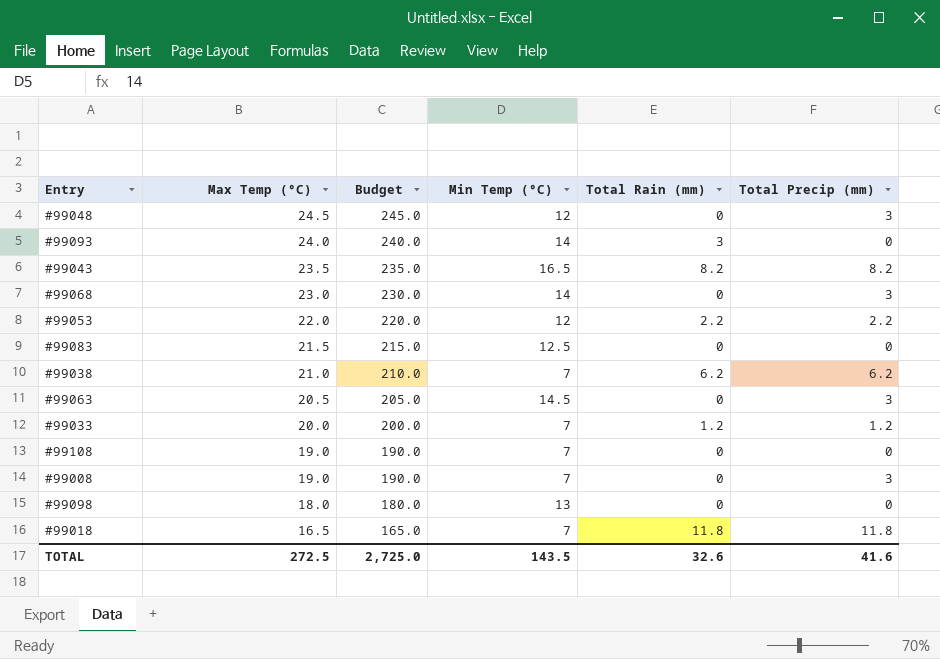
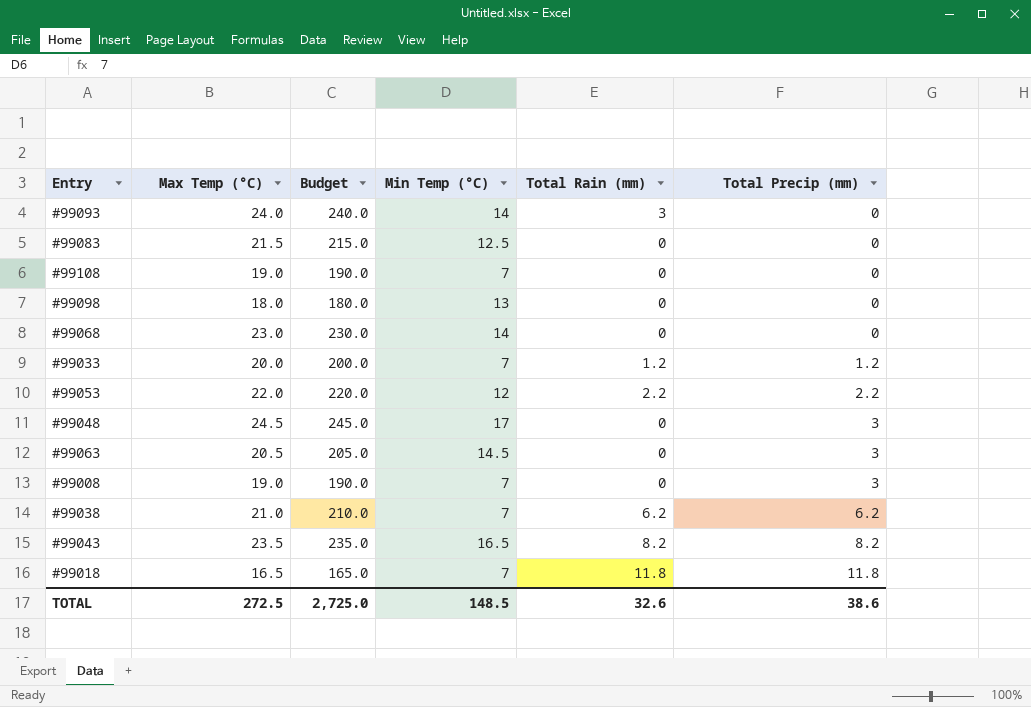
row order: Max Temp (°C) descending -> Total Precip (mm) ascending
#99068 | Total Precip (mm): 3 -> 0
#99048 | Min Temp (°C): 12 -> 17
TOTAL | Min Temp (°C): 143.5 -> 148.5
TOTAL | Total Precip (mm): 41.6 -> 38.6

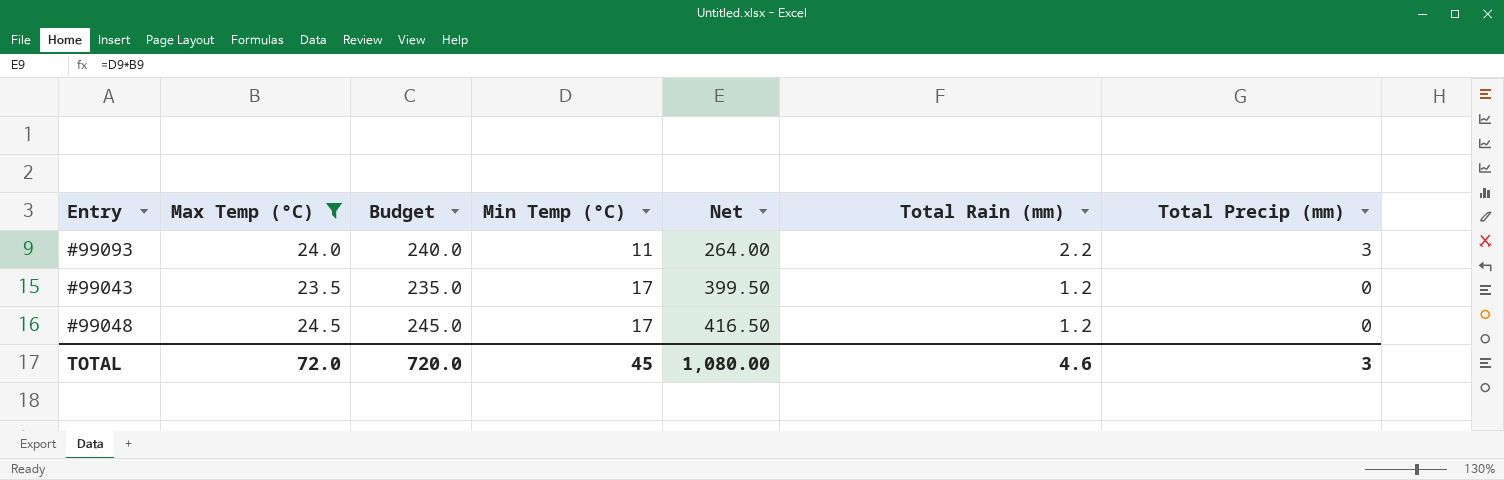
filter: none -> Max Temp (°C) >= 23.5
row order: Total Precip (mm) ascending -> Min Temp (°C) ascending
column Net | formula: none -> [Max Temp (°C)] * [Min Temp (°C)]
#99093 | Min Temp (°C): 14 -> 11
#99093 | Total Rain (mm): 3 -> 2.2
#99093 | Total Precip (mm): 0 -> 3
#99043 | Min Temp (°C): 16.5 -> 17
#99043 | Total Rain (mm): 8.2 -> 1.2
#99043 | Total Precip (mm): 8.2 -> 0
#99048 | Total Rain (mm): 0 -> 1.2
#99048 | Total Precip (mm): 3 -> 0
TOTAL | Max Temp (°C): 272.5 -> 72.0
TOTAL | Budget: 2,725.0 -> 720.0
TOTAL | Min Temp (°C): 148.5 -> 45
TOTAL | Total Rain (mm): 32.6 -> 4.6
TOTAL | Total Precip (mm): 38.6 -> 3

